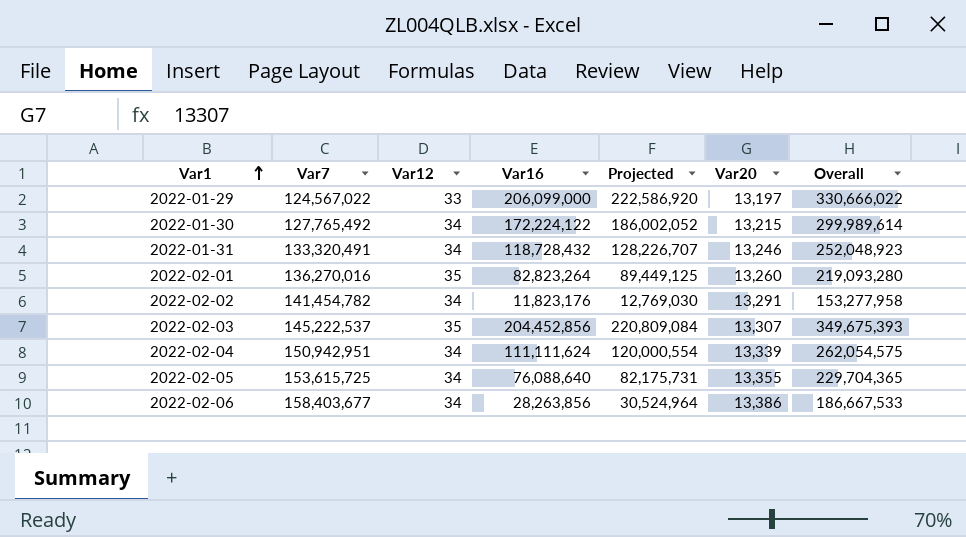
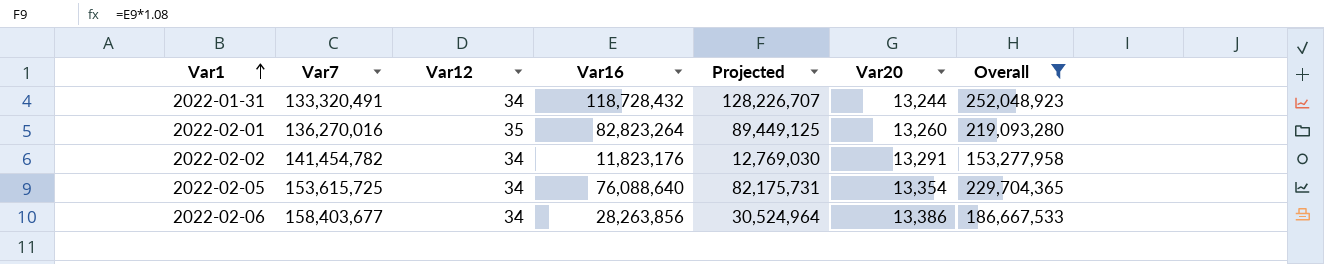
filter: none -> Overall <= 252,048,923
2022-01-31 | Var20: 13,246 -> 13,244
2022-02-05 | Var20: 13,355 -> 13,354

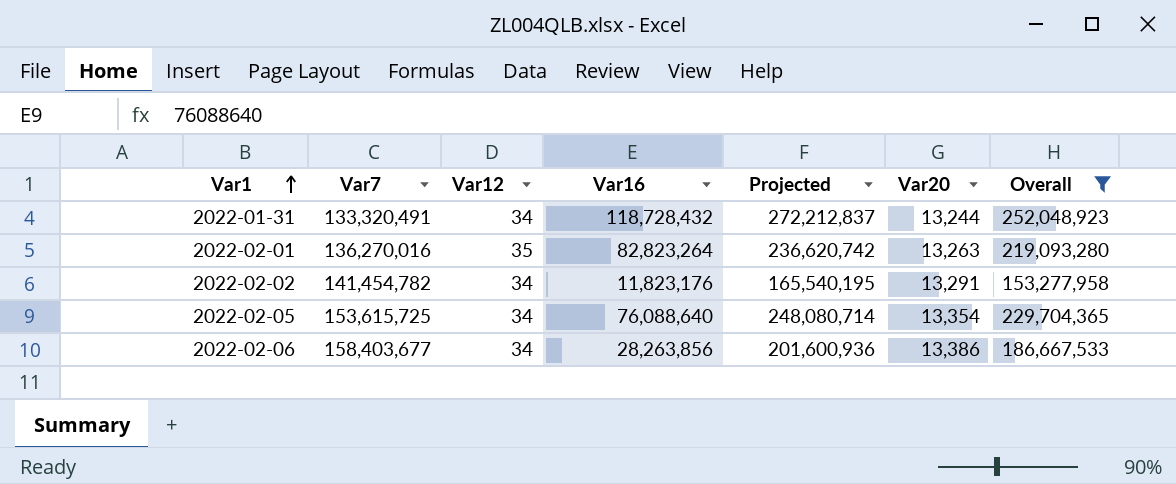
column Projected | formula: [Var16] * 1.08 -> [Overall] * 1.08
2022-02-01 | Var20: 13,260 -> 13,263

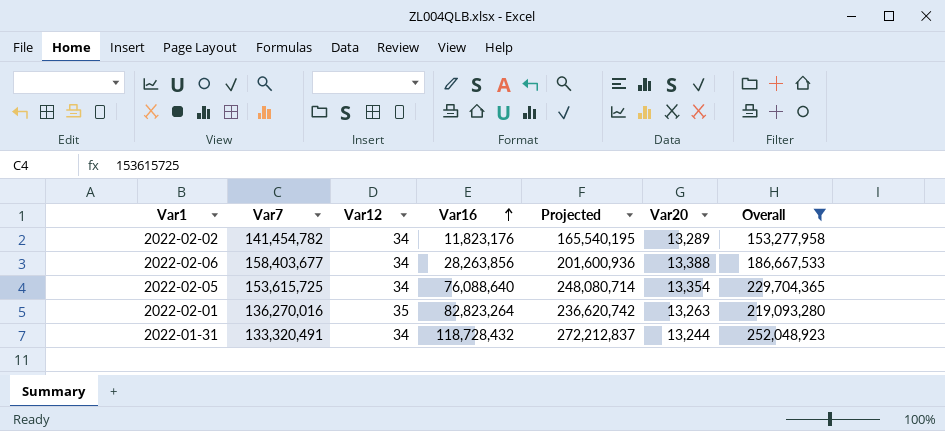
row order: Var1 ascending -> Var16 ascending
2022-02-02 | Var20: 13,291 -> 13,289
2022-02-06 | Var20: 13,386 -> 13,388

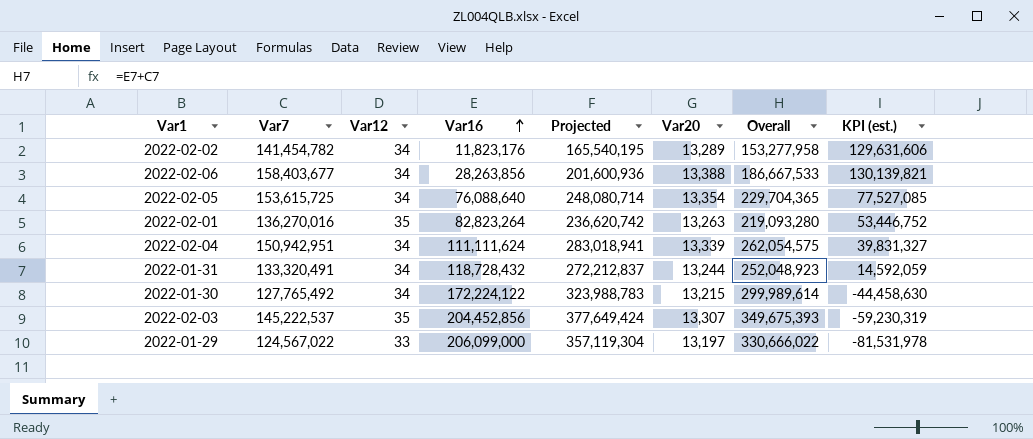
filter: Overall <= 252,048,923 -> none
column KPI (est.) | formula: none -> [Var7] - [Var16]

